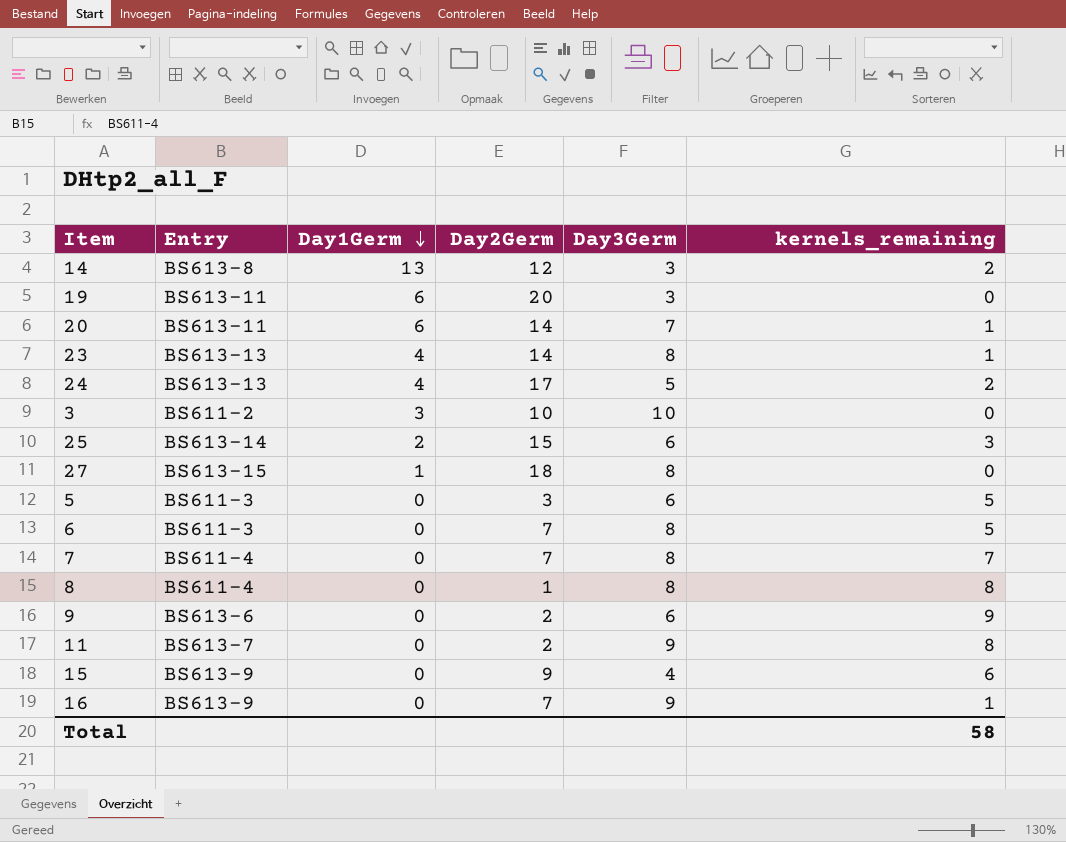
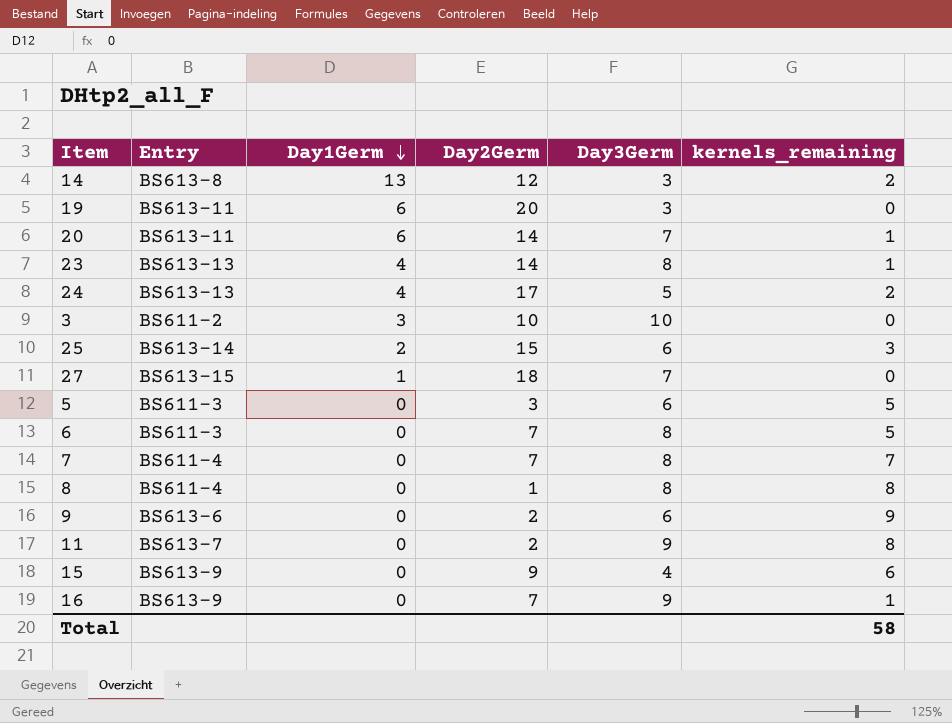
27 | Day3Germ: 8 -> 7

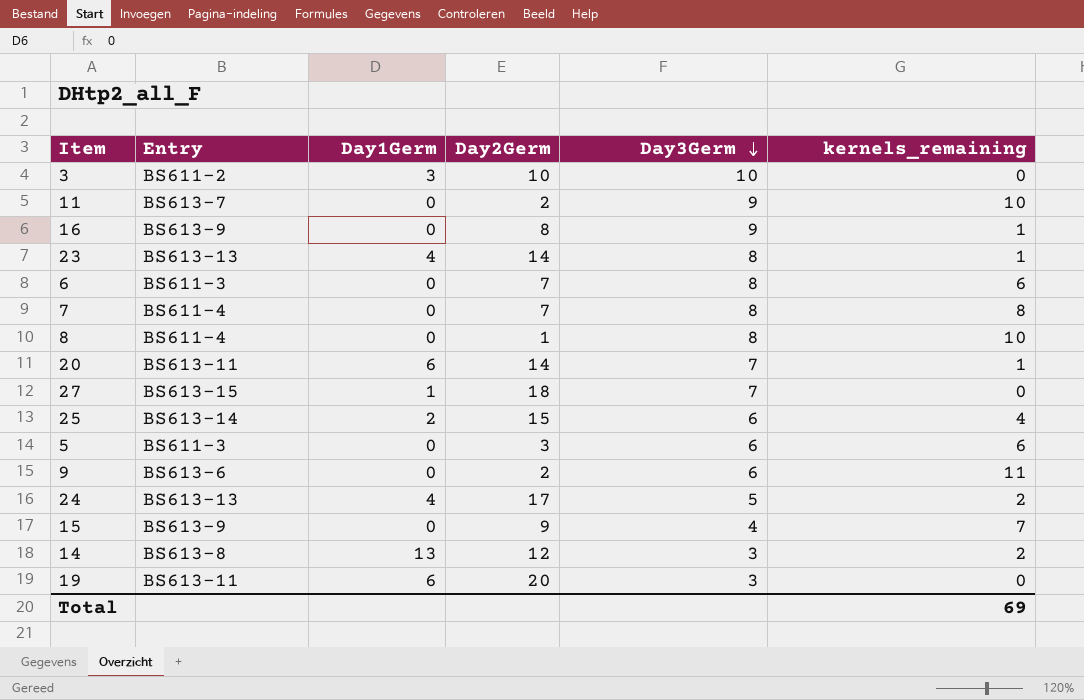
row order: Day1Germ descending -> Day3Germ descending
11 | kernels_remaining: 8 -> 10
16 | Day2Germ: 7 -> 8
6 | kernels_remaining: 5 -> 6
7 | kernels_remaining: 7 -> 8
8 | kernels_remaining: 8 -> 10
25 | kernels_remaining: 3 -> 4
5 | kernels_remaining: 5 -> 6
9 | kernels_remaining: 9 -> 11
15 | kernels_remaining: 6 -> 7
Total | kernels_remaining: 58 -> 69

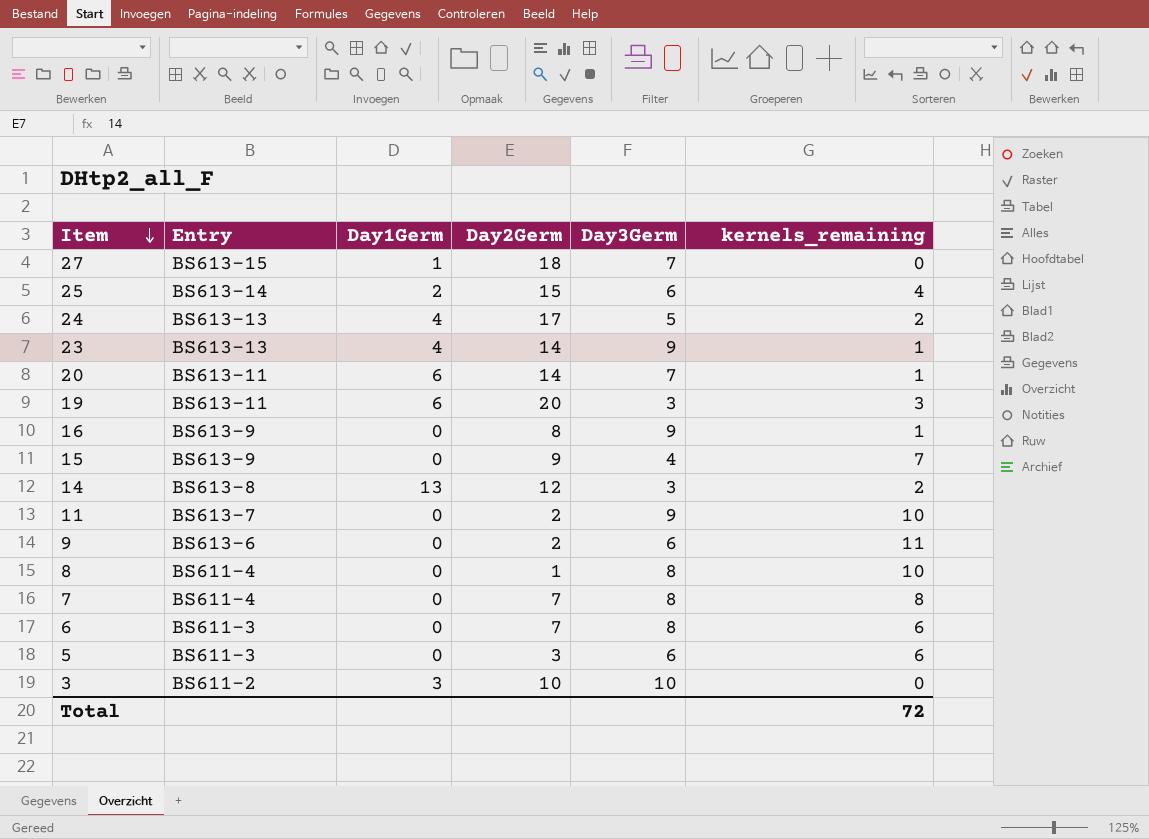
row order: Day3Germ descending -> Item descending
23 | Day3Germ: 8 -> 9
19 | kernels_remaining: 0 -> 3
Total | kernels_remaining: 69 -> 72

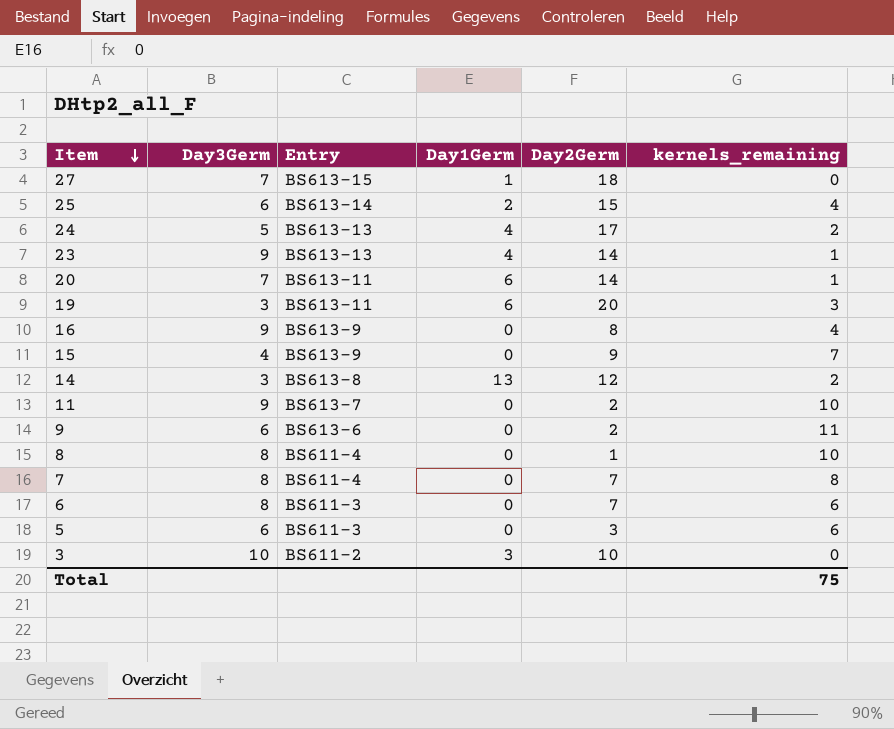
column Day3Germ | position: 5 -> 2
16 | kernels_remaining: 1 -> 4
Total | kernels_remaining: 72 -> 75

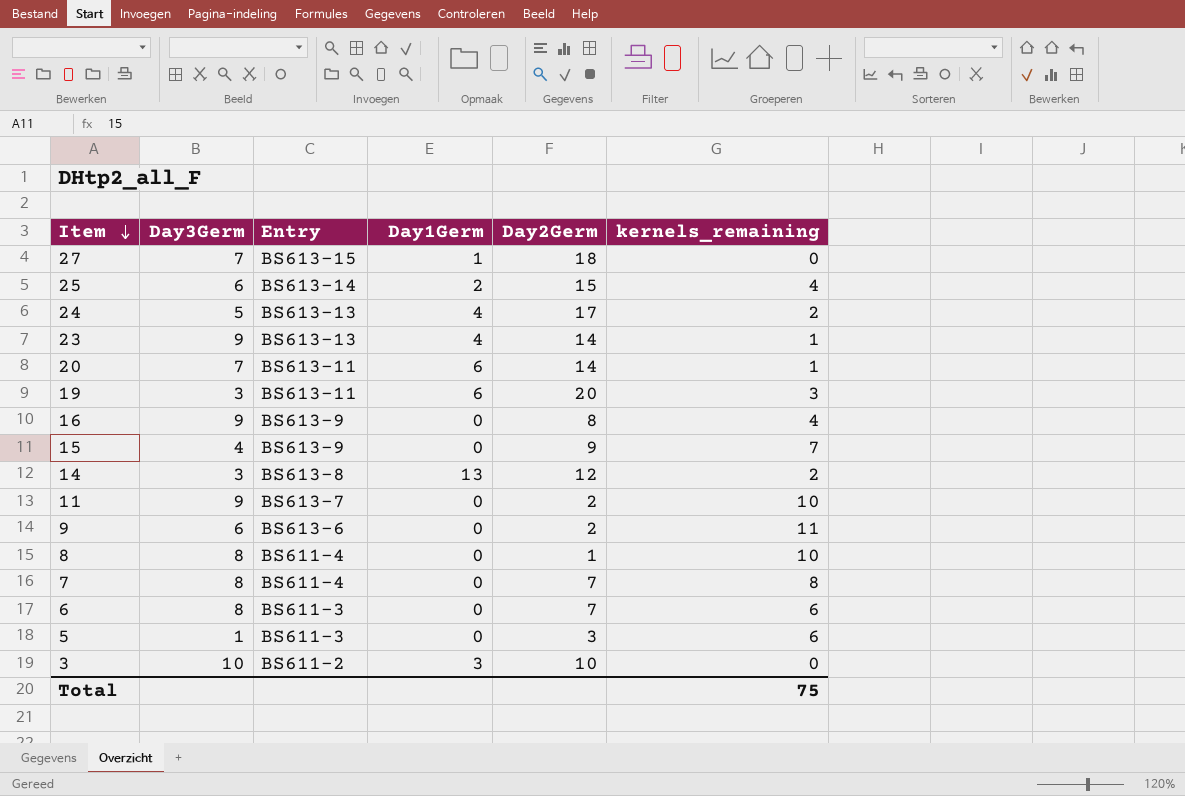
5 | Day3Germ: 6 -> 1

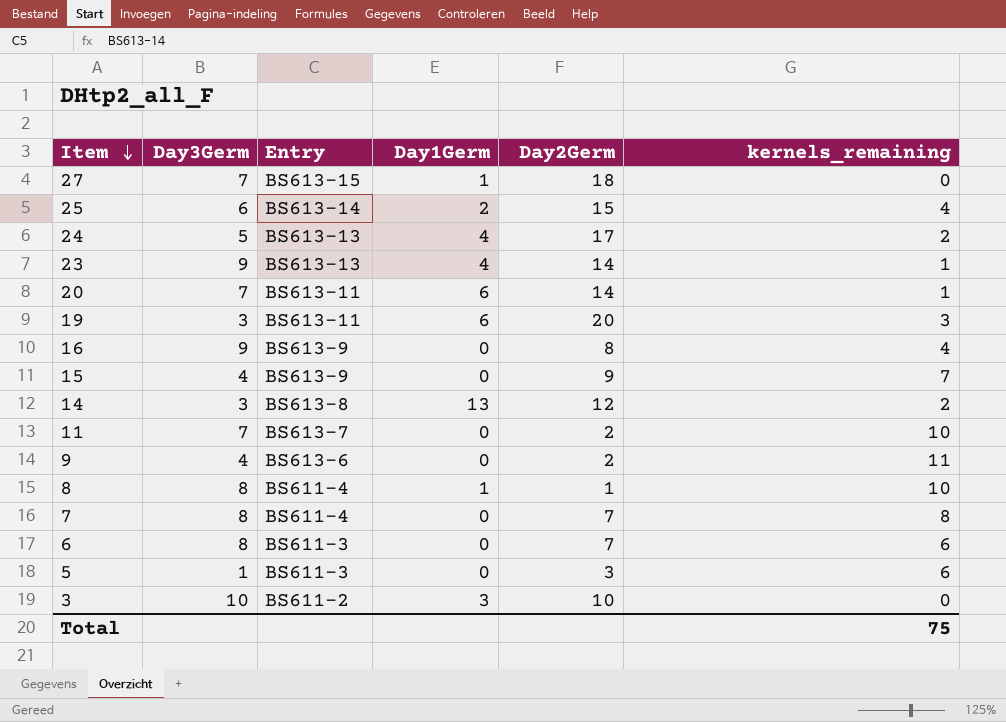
11 | Day3Germ: 9 -> 7
9 | Day3Germ: 6 -> 4
8 | Day1Germ: 0 -> 1

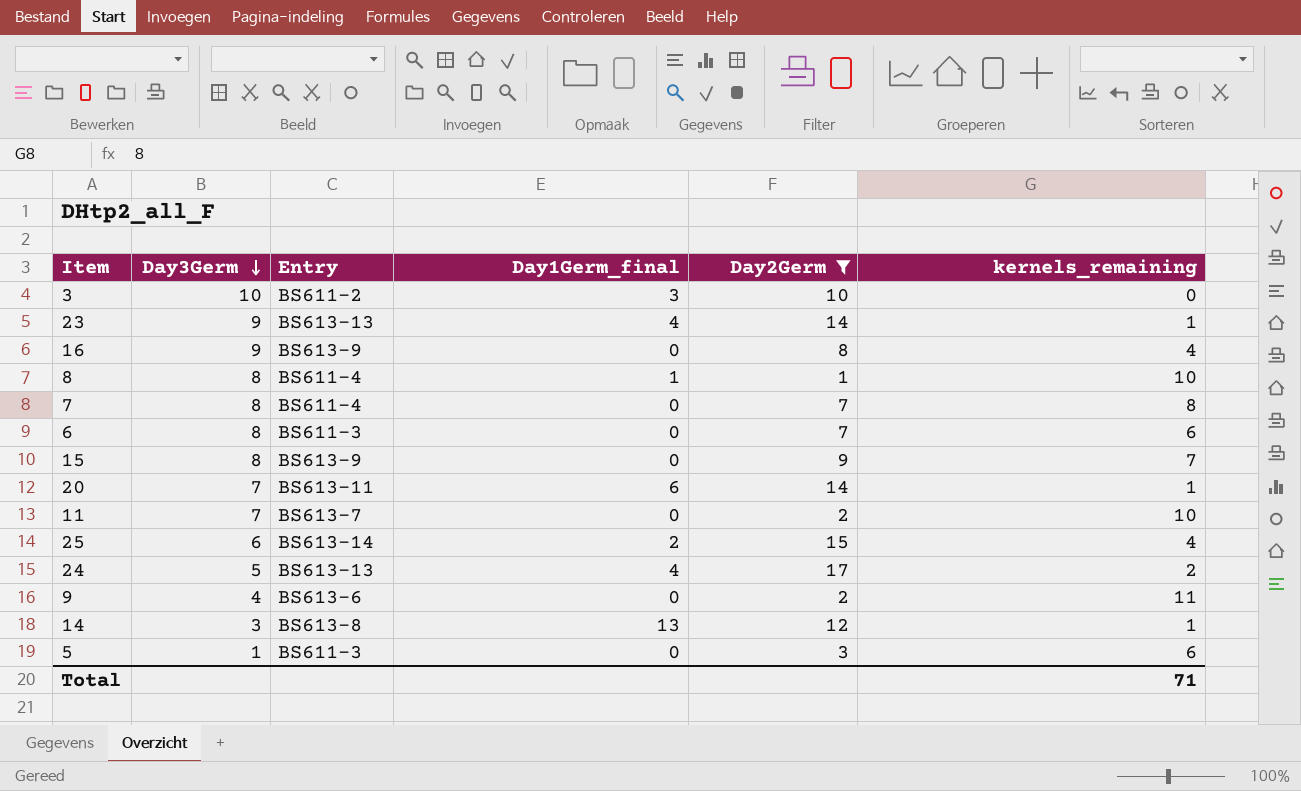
filter: none -> Day2Germ <= 17
row order: Item descending -> Day3Germ descending
column name: Day1Germ -> Day1Germ_final
15 | Day3Germ: 4 -> 8
14 | kernels_remaining: 2 -> 1
Total | kernels_remaining: 75 -> 71

